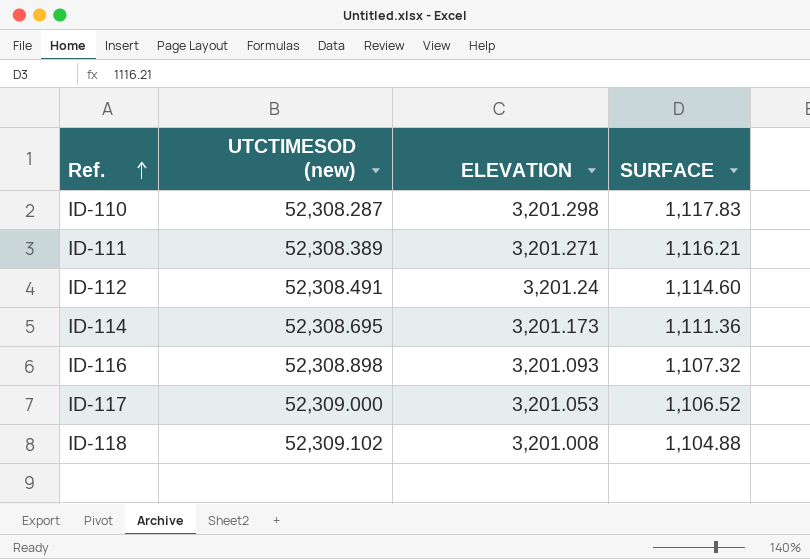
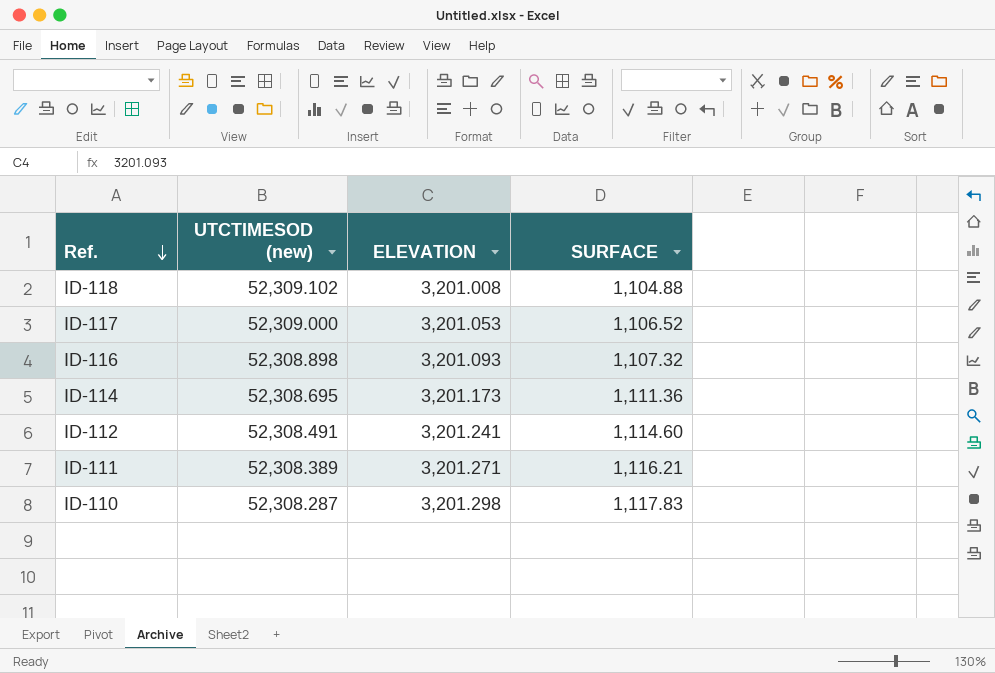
row order: Ref. ascending -> Ref. descending
ID-112 | ELEVATION: 3,201.24 -> 3,201.241

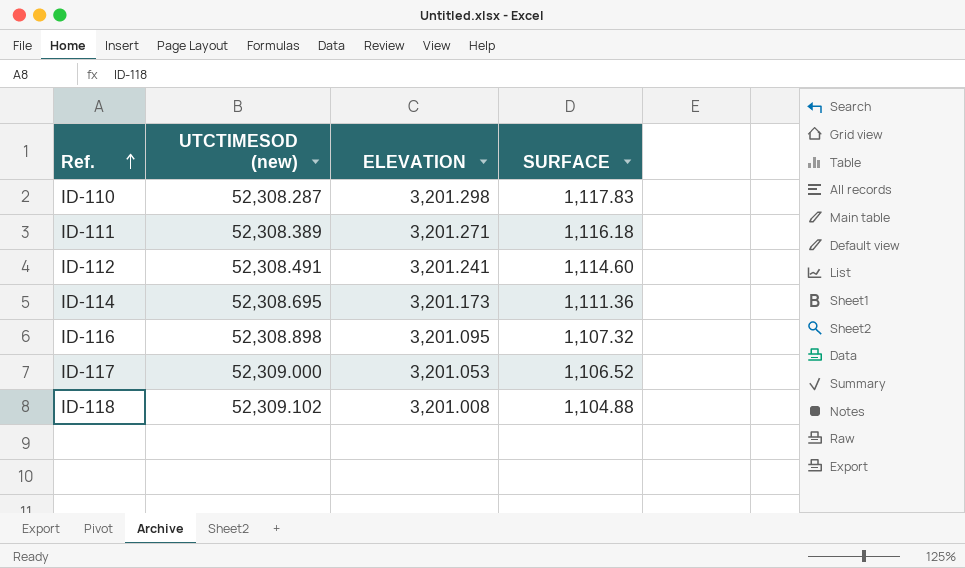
row order: Ref. descending -> Ref. ascending
ID-111 | SURFACE: 1,116.21 -> 1,116.18
ID-116 | ELEVATION: 3,201.093 -> 3,201.095

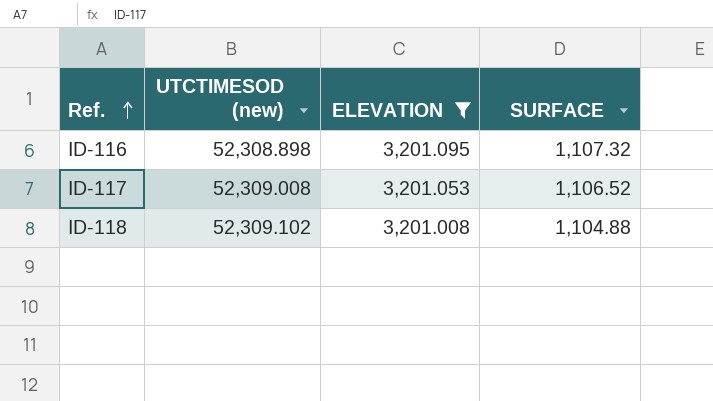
filter: none -> ELEVATION <= 3,201.095
ID-117 | UTCTIMESOD (new): 52,309.000 -> 52,309.008

